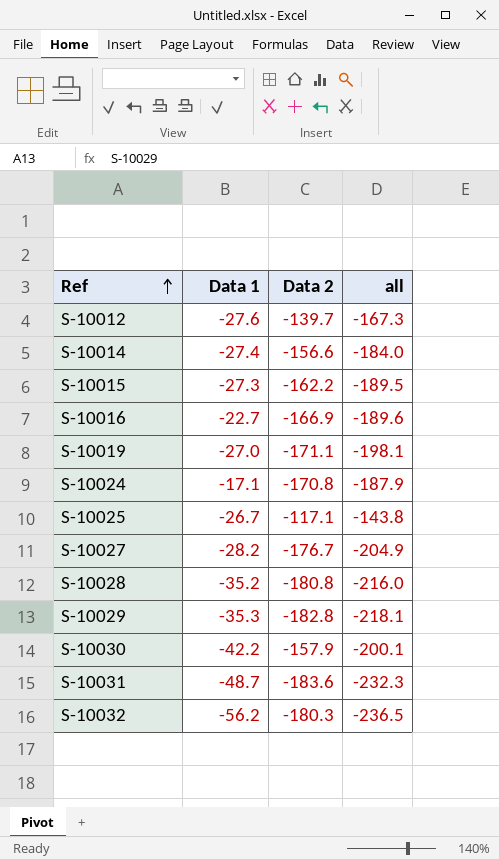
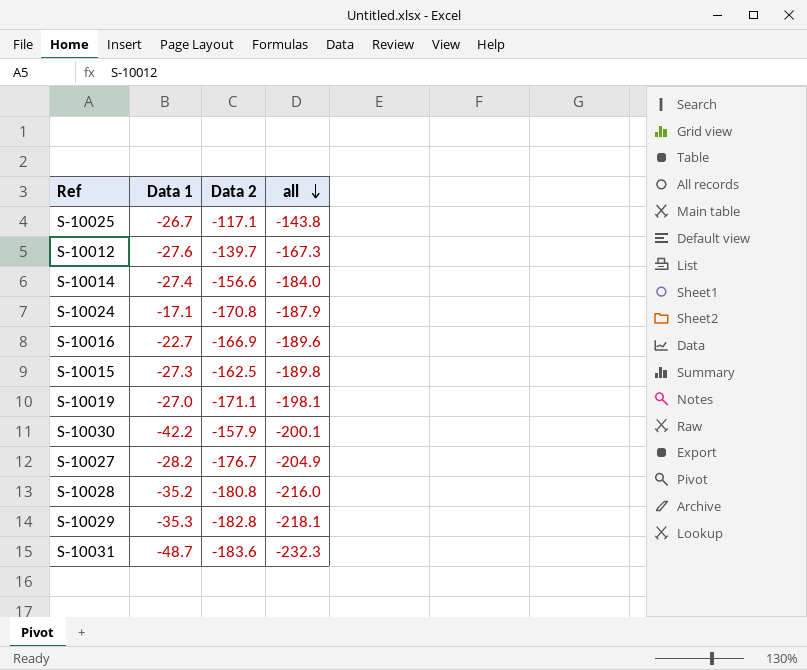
row order: Ref ascending -> all descending
row S-10032: -56.2 | -180.3 | -236.5 -> none
S-10015 | Data 2: -162.2 -> -162.5
S-10015 | all: -189.5 -> -189.8

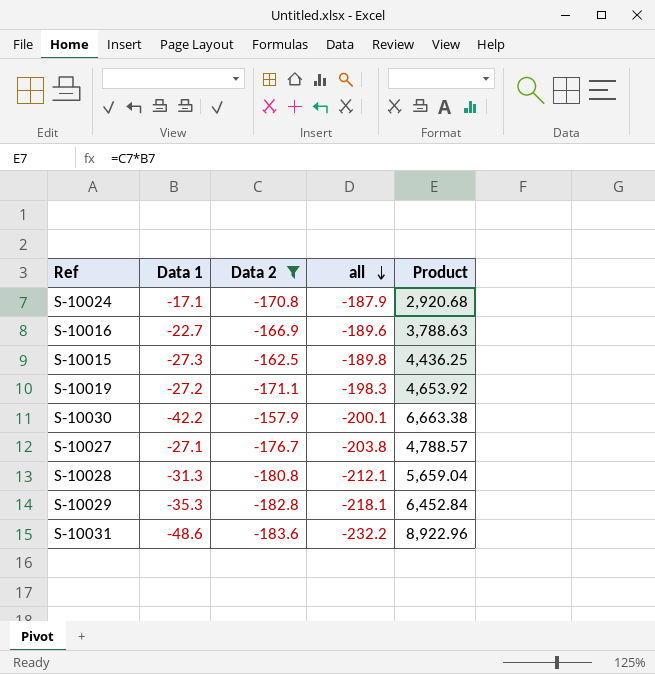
filter: none -> Data 2 <= -157.9
column Product | formula: none -> [Data 1] * [Data 2]
S-10019 | Data 1: -27.0 -> -27.2
S-10019 | all: -198.1 -> -198.3
S-10027 | Data 1: -28.2 -> -27.1
S-10027 | all: -204.9 -> -203.8
S-10028 | Data 1: -35.2 -> -31.3
S-10028 | all: -216.0 -> -212.1
S-10031 | Data 1: -48.7 -> -48.6
S-10031 | all: -232.3 -> -232.2

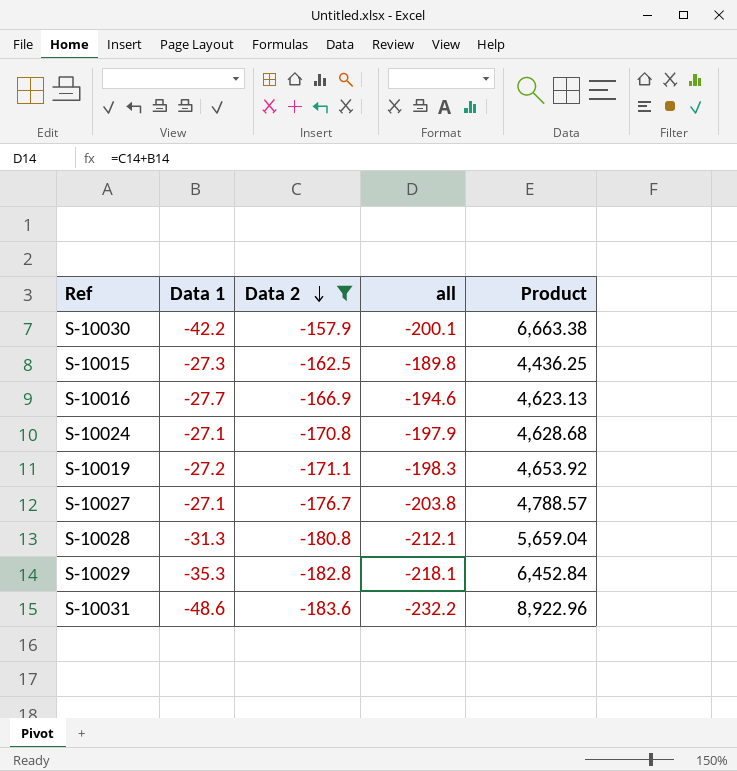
row order: all descending -> Data 2 descending
S-10016 | Data 1: -22.7 -> -27.7
S-10016 | all: -189.6 -> -194.6
S-10016 | Product: 3,788.63 -> 4,623.13
S-10024 | Data 1: -17.1 -> -27.1
S-10024 | all: -187.9 -> -197.9
S-10024 | Product: 2,920.68 -> 4,628.68

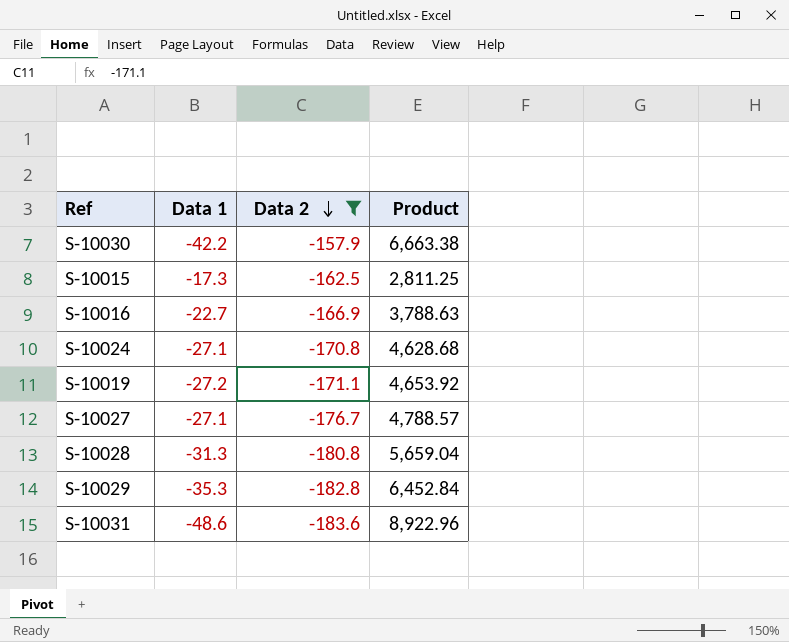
column all | formula: [Data 1] + [Data 2] -> none
S-10015 | Data 1: -27.3 -> -17.3
S-10015 | Product: 4,436.25 -> 2,811.25
S-10016 | Data 1: -27.7 -> -22.7
S-10016 | Product: 4,623.13 -> 3,788.63

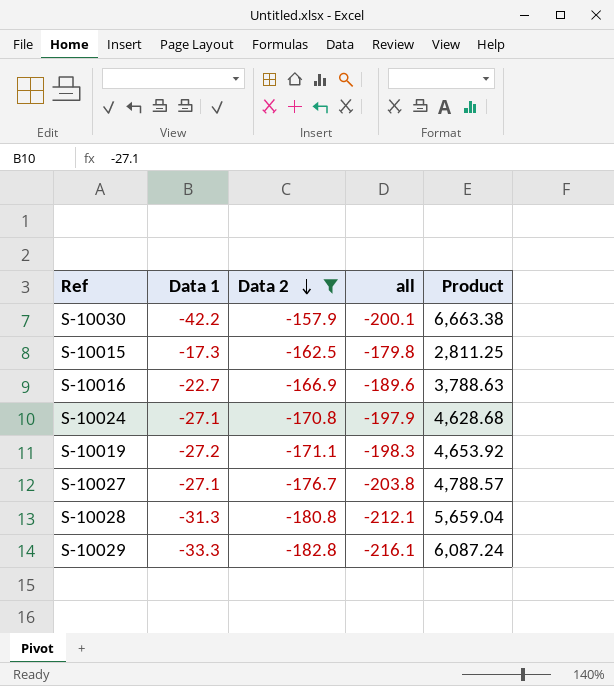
column all | formula: none -> [Data 1] + [Data 2]
row S-10031: -48.6 | -183.6 | 8,922.96 -> none
S-10029 | Data 1: -35.3 -> -33.3
S-10029 | Product: 6,452.84 -> 6,087.24

